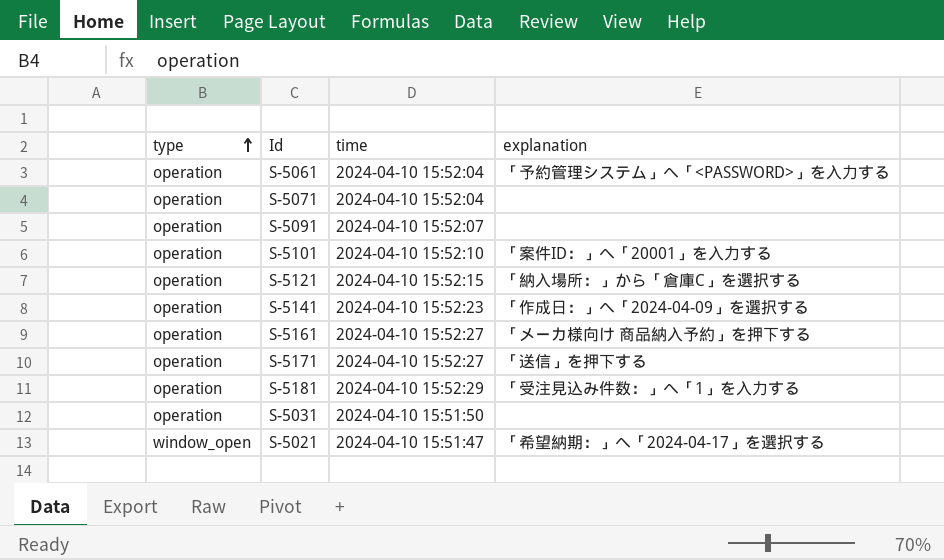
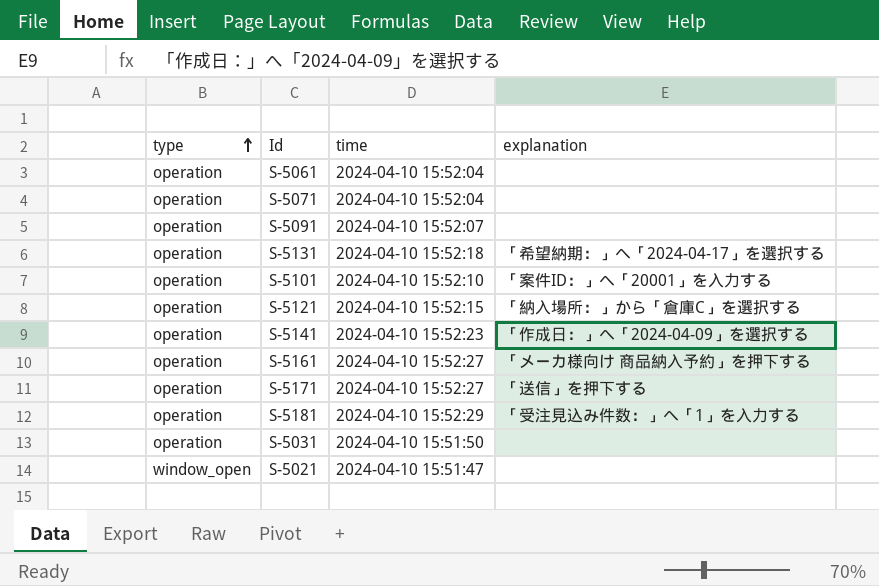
S-5061 | explanation: 「予約管理システム」へ「<PASSWORD>」を入力する -> none
row S-5131: none -> operation | 2024-04-10 15:52:18 | 「希望納期：」へ「2024-04-17」を選択する
S-5021 | explanation: 「希望納期：」へ「2024-04-17」を選択する -> none

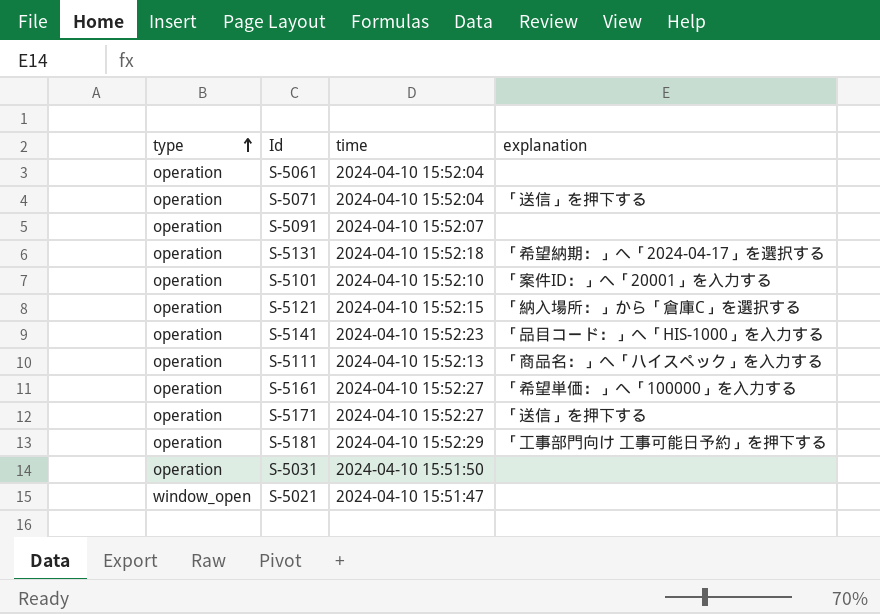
S-5071 | explanation: none -> 「送信」を押下する
S-5141 | explanation: 「作成日：」へ「2024-04-09」を選択する -> 「品目コード：」へ「HIS-1000」を入力する
row S-5111: none -> operation | 2024-04-10 15:52:13 | 「商品名：」へ「ハイスペック」を入力する
S-5161 | explanation: 「メーカ様向け 商品納入予約」を押下する -> 「希望単価：」へ「100000」を入力する
S-5181 | explanation: 「受注見込み件数：」へ「1」を入力する -> 「工事部門向け 工事可能日予約」を押下する

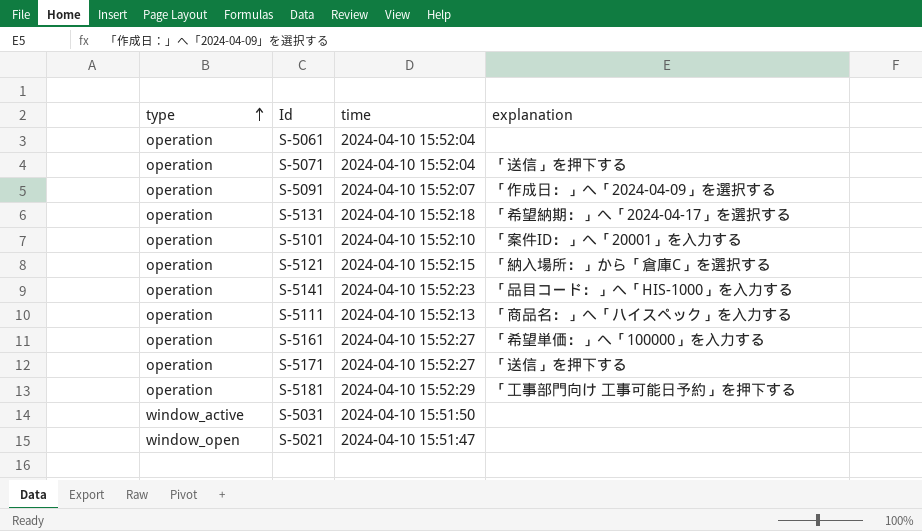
S-5091 | explanation: none -> 「作成日：」へ「2024-04-09」を選択する
S-5031 | type: operation -> window_active

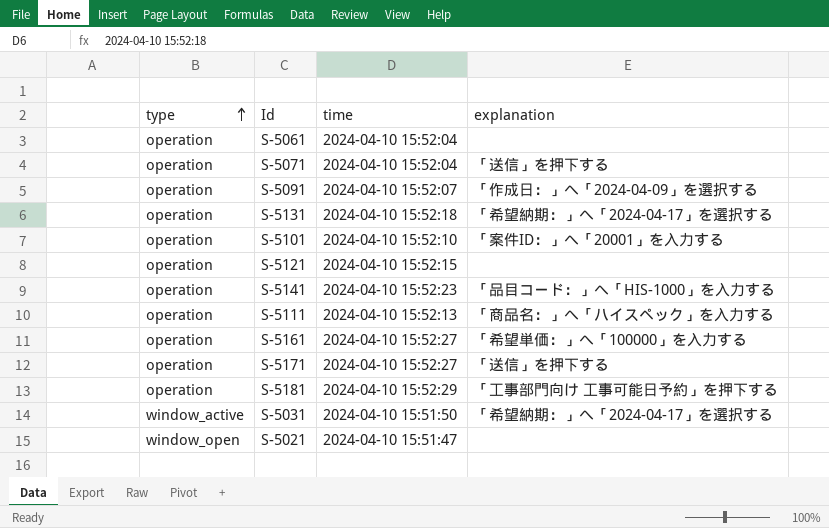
S-5121 | explanation: 「納入場所：」から「倉庫C」を選択する -> none
S-5031 | explanation: none -> 「希望納期：」へ「2024-04-17」を選択する

